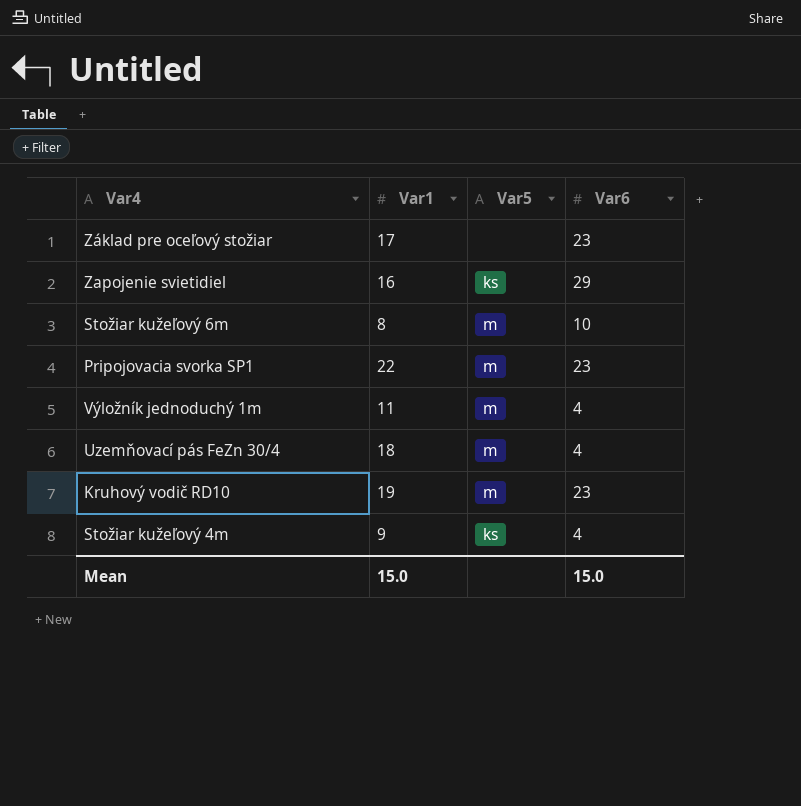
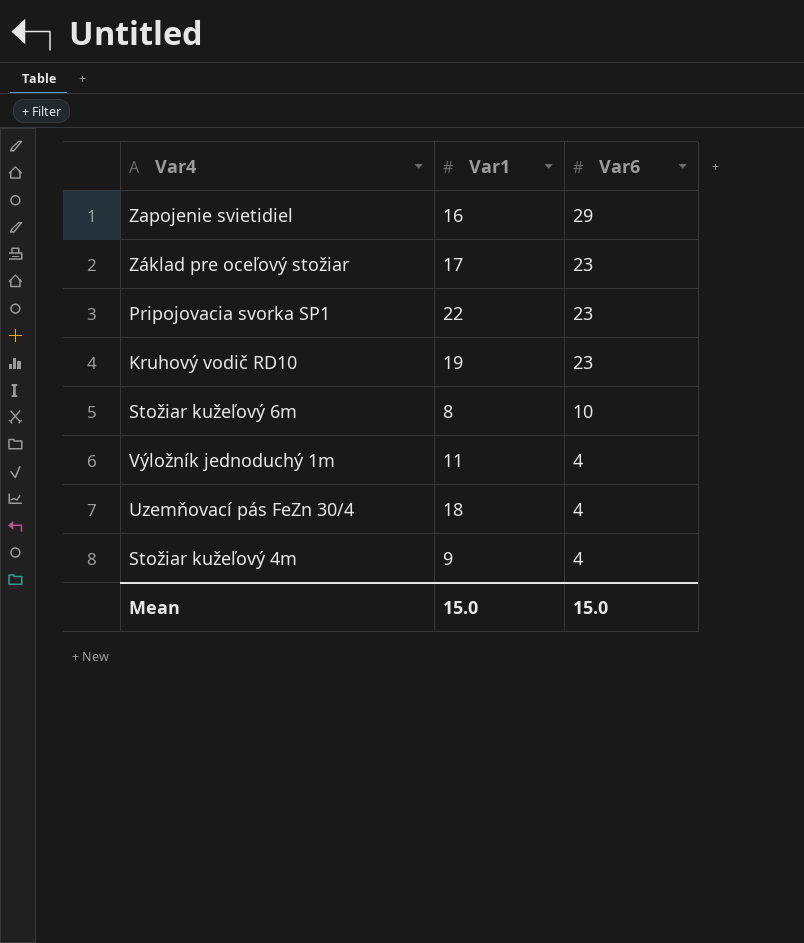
row order: none -> Var6 descending
column Var5 | position: 3 -> none

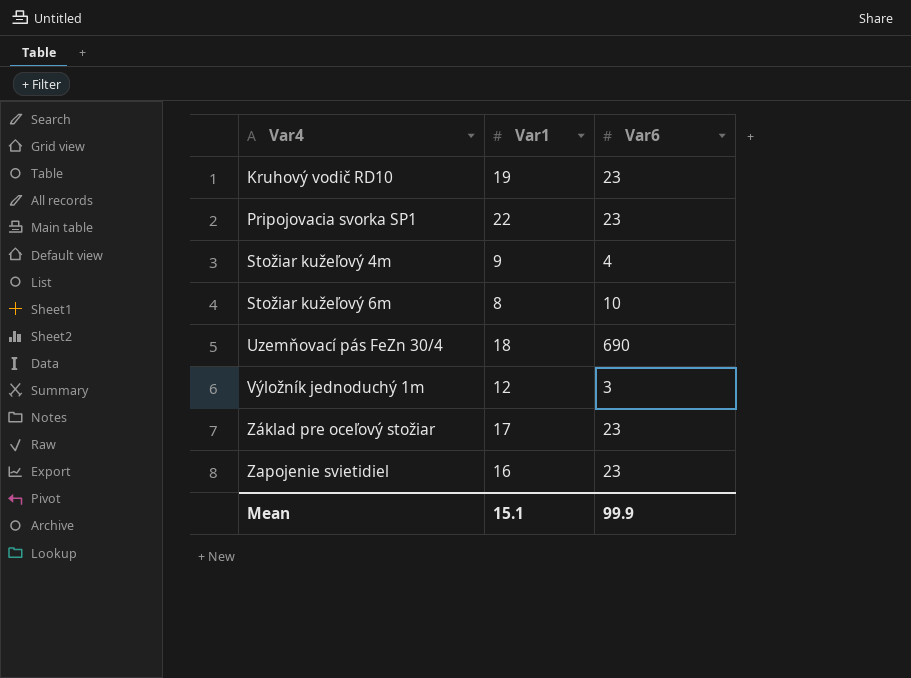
row order: Var6 descending -> Var4 ascending
Uzemňovací pás FeZn 30/4 | Var6: 4 -> 690
Výložník jednoduchý 1m | Var1: 11 -> 12
Výložník jednoduchý 1m | Var6: 4 -> 3
Zapojenie svietidiel | Var6: 29 -> 23
Mean | Var1: 15.0 -> 15.1
Mean | Var6: 15.0 -> 99.9

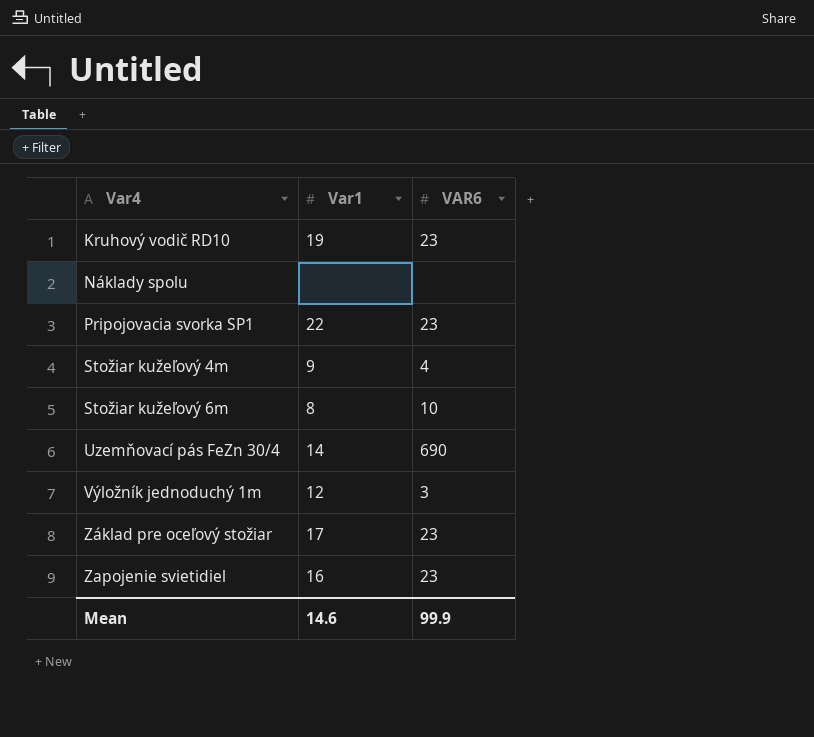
column name: Var6 -> VAR6
row Náklady spolu: none -> none | none
Uzemňovací pás FeZn 30/4 | Var1: 18 -> 14
Mean | Var1: 15.1 -> 14.6

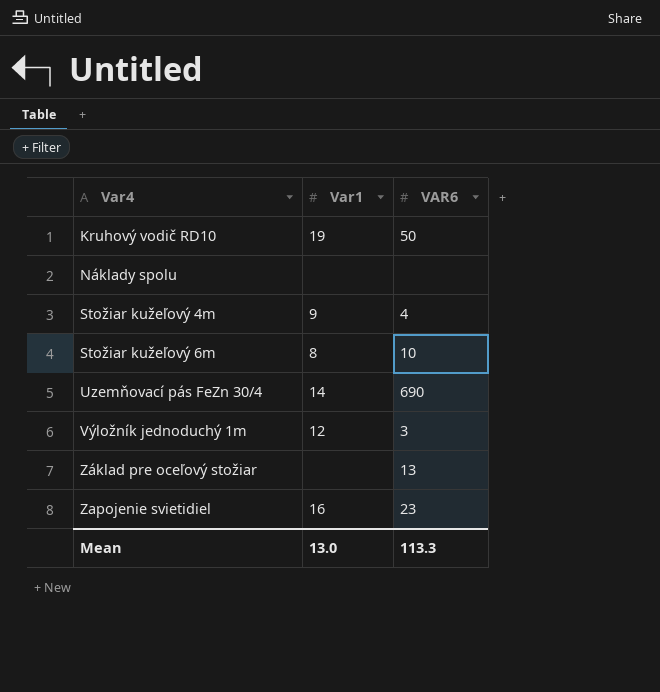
row Pripojovacia svorka SP1: 22 | 23 -> none
Kruhový vodič RD10 | VAR6: 23 -> 50
Základ pre oceľový stožiar | Var1: 17 -> none
Základ pre oceľový stožiar | VAR6: 23 -> 13
Mean | Var1: 14.6 -> 13.0
Mean | VAR6: 99.9 -> 113.3

